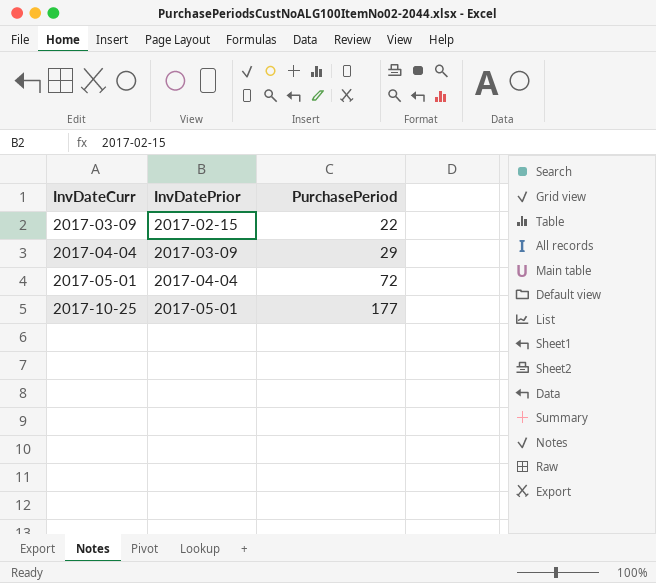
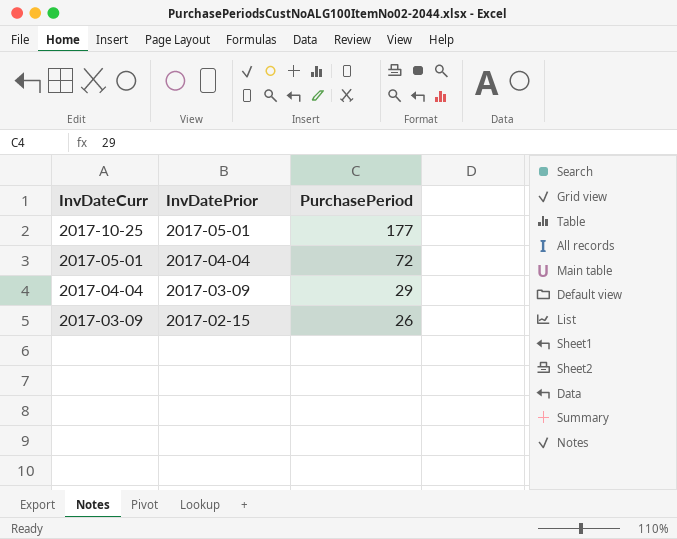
row order: InvDateCurr ascending -> InvDateCurr descending
2017-03-09 | PurchasePeriod: 22 -> 26

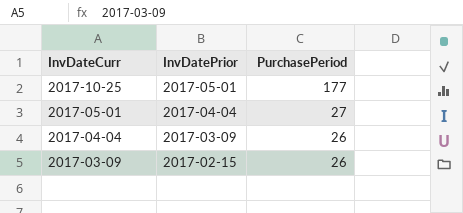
2017-05-01 | PurchasePeriod: 72 -> 27
2017-04-04 | PurchasePeriod: 29 -> 26

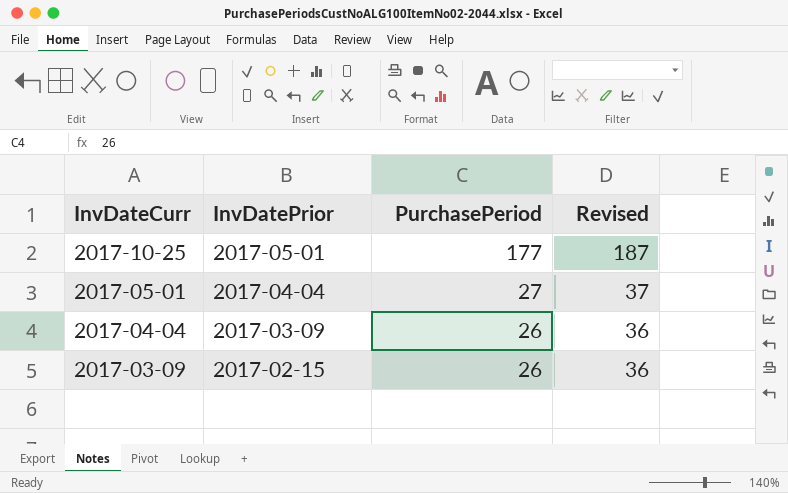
column Revised | formula: none -> [PurchasePeriod] + 10

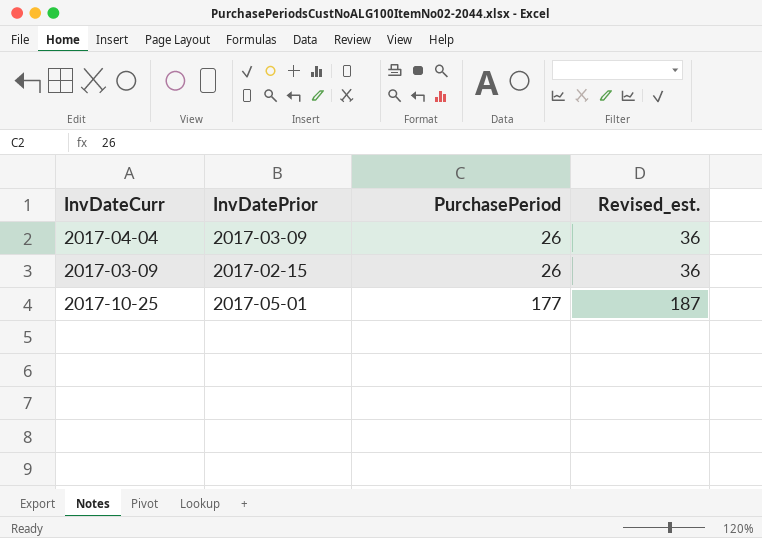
row order: InvDateCurr descending -> PurchasePeriod ascending
column name: Revised -> Revised_est.
row 2017-05-01: 2017-04-04 | 27 | 37 -> none

